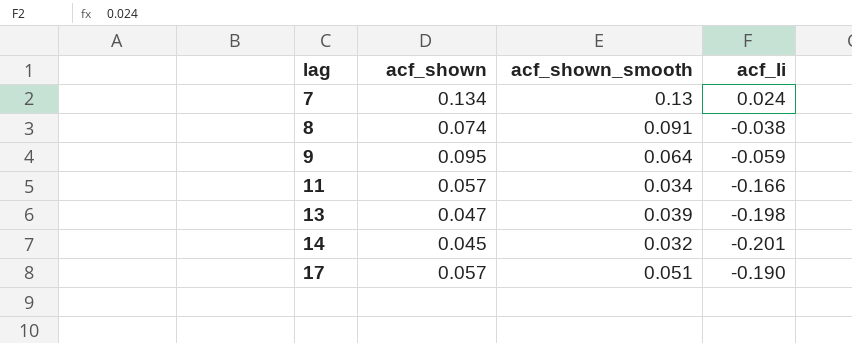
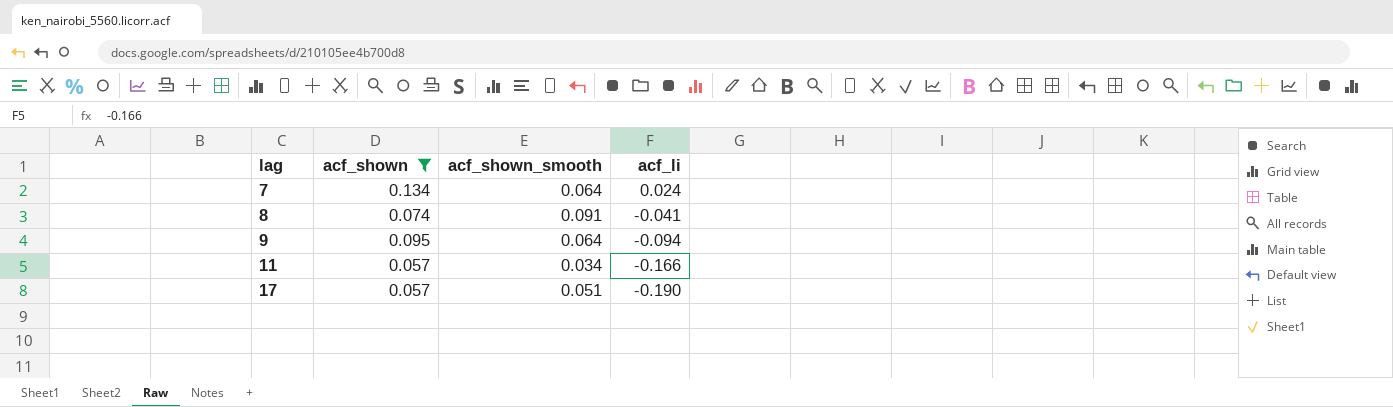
filter: none -> acf_shown >= 0.057
7 | acf_shown_smooth: 0.13 -> 0.064
8 | acf_li: -0.038 -> -0.041
9 | acf_li: -0.059 -> -0.094

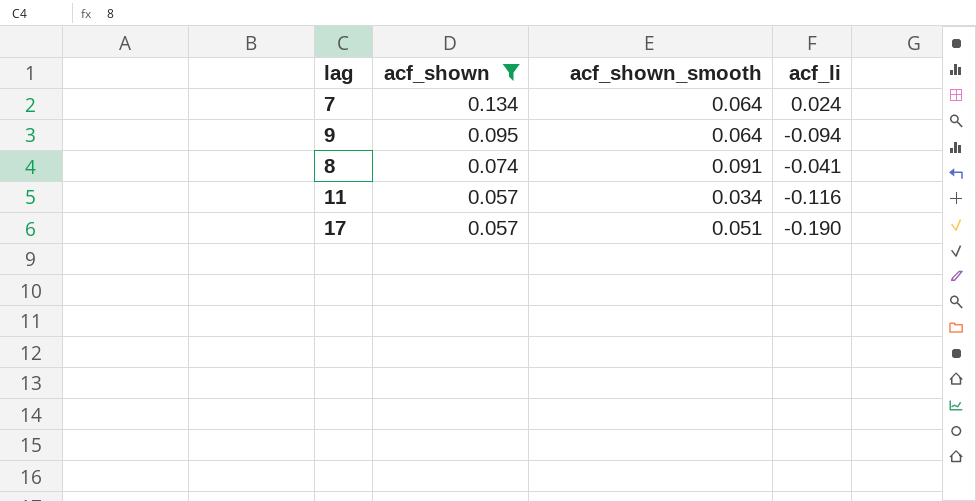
row order: lag ascending -> acf_shown descending
11 | acf_li: -0.166 -> -0.116

